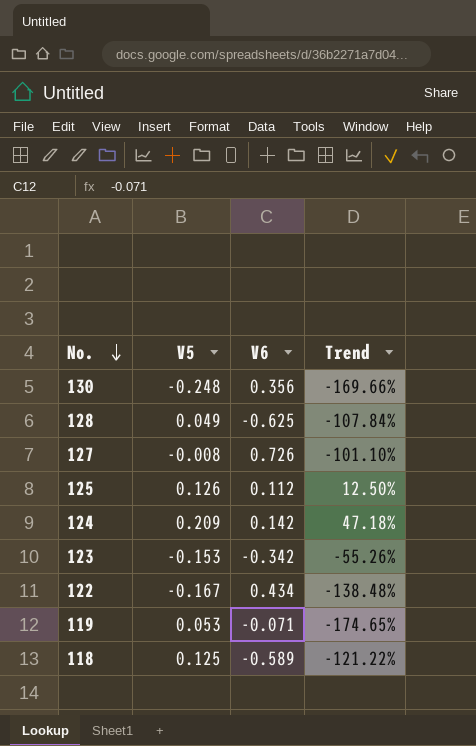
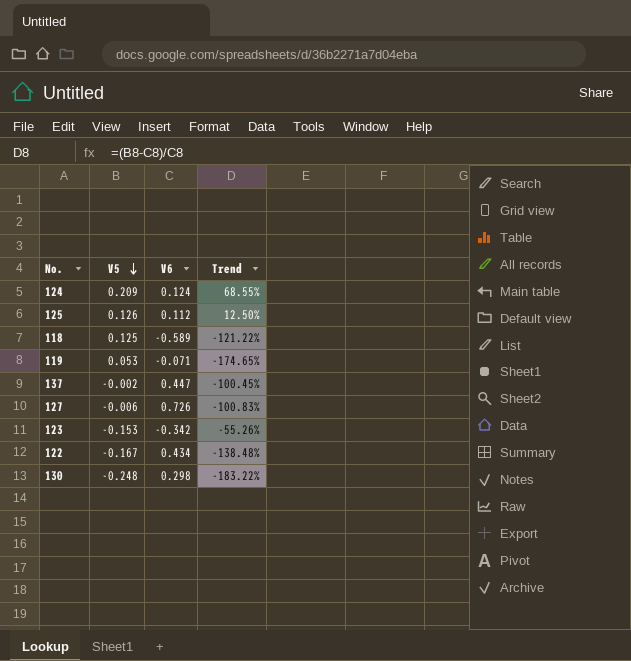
row order: No. descending -> V5 descending
row 128: 0.049 | -0.625 | -107.84% -> none
124 | V6: 0.142 -> 0.124
124 | Trend: 47.18% -> 68.55%
row 137: none -> -0.002 | 0.447 | -100.45%
127 | V5: -0.008 -> -0.006
127 | Trend: -101.10% -> -100.83%
130 | V6: 0.356 -> 0.298
130 | Trend: -169.66% -> -183.22%

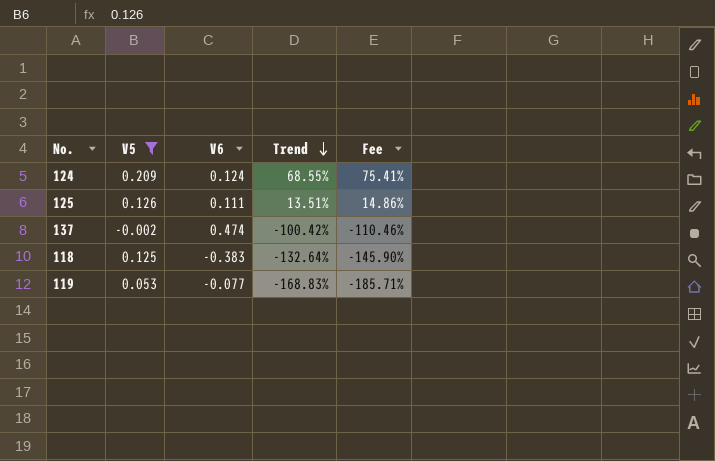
filter: none -> V5 >= -0.002
row order: V5 descending -> Trend descending
column Fee | formula: none -> [Trend] * 1.1
125 | V6: 0.112 -> 0.111
125 | Trend: 12.50% -> 13.51%
137 | V6: 0.447 -> 0.474
137 | Trend: -100.45% -> -100.42%
118 | V6: -0.589 -> -0.383
118 | Trend: -121.22% -> -132.64%
119 | V6: -0.071 -> -0.077
119 | Trend: -174.65% -> -168.83%

